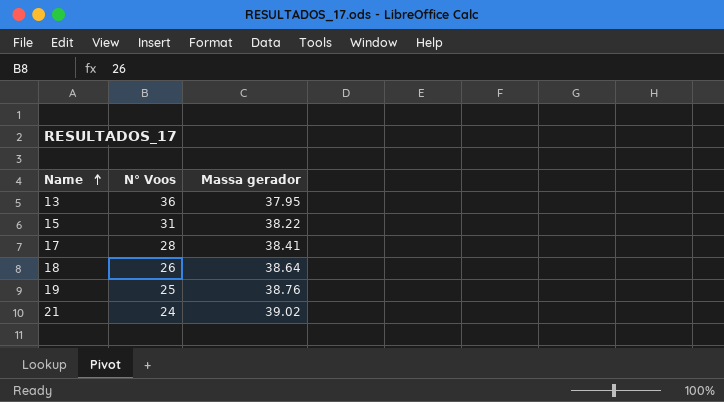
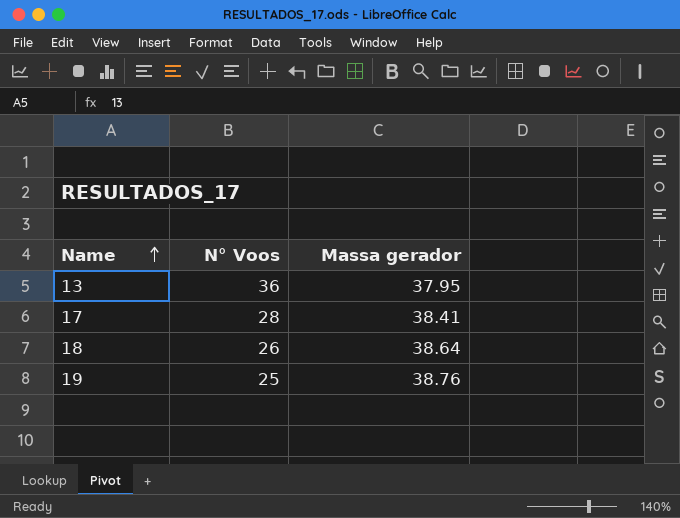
row 15: 31 | 38.22 -> none
row 21: 24 | 39.02 -> none

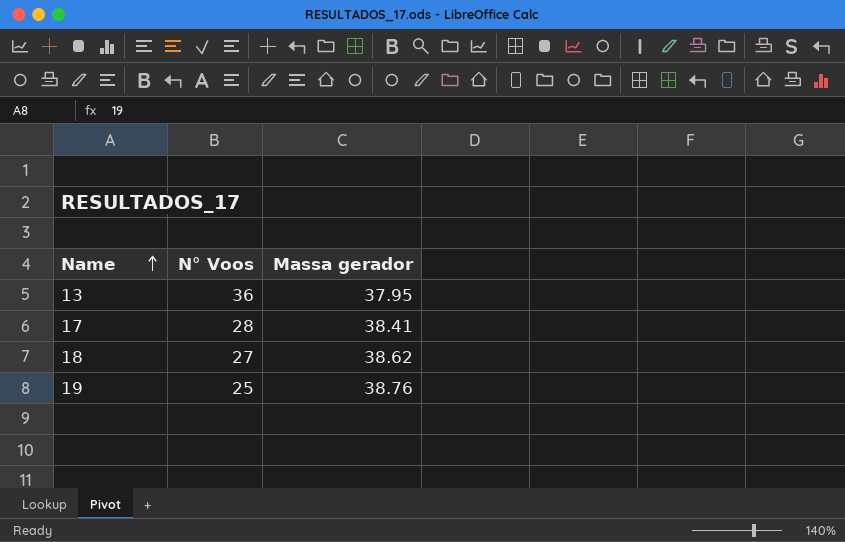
18 | N° Voos: 26 -> 27
18 | Massa gerador: 38.64 -> 38.62

